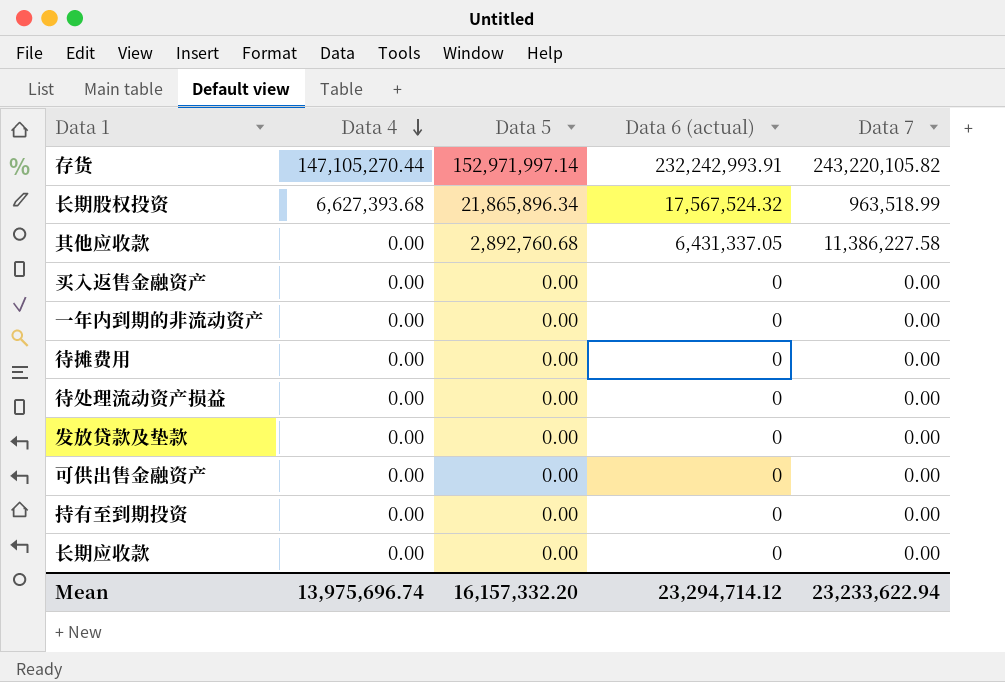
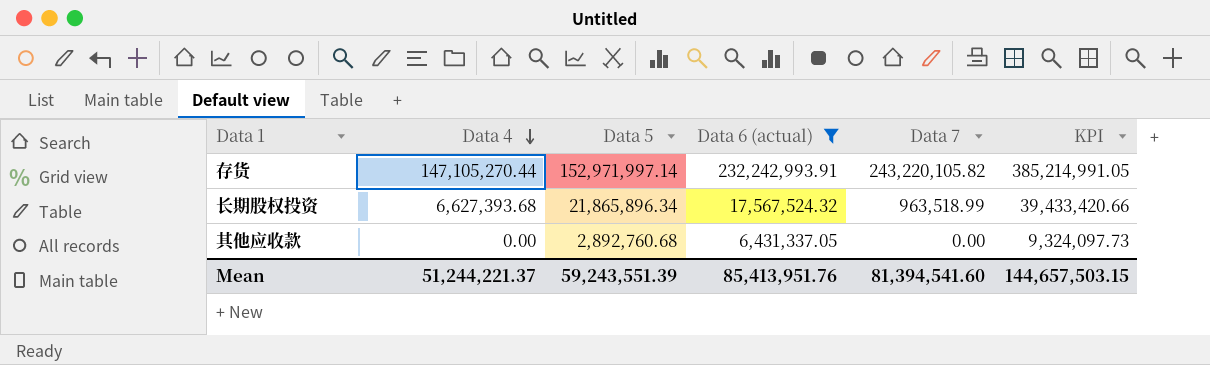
filter: none -> Data 6 (actual) != 0
column KPI | formula: none -> [Data 5] + [Data 6 (actual)]
其他应收款 | Data 7: 11,386,227.58 -> 0.00
Mean | Data 4: 13,975,696.74 -> 51,244,221.37
Mean | Data 5: 16,157,332.20 -> 59,243,551.39
Mean | Data 6 (actual): 23,294,714.12 -> 85,413,951.76
Mean | Data 7: 23,233,622.94 -> 81,394,541.60

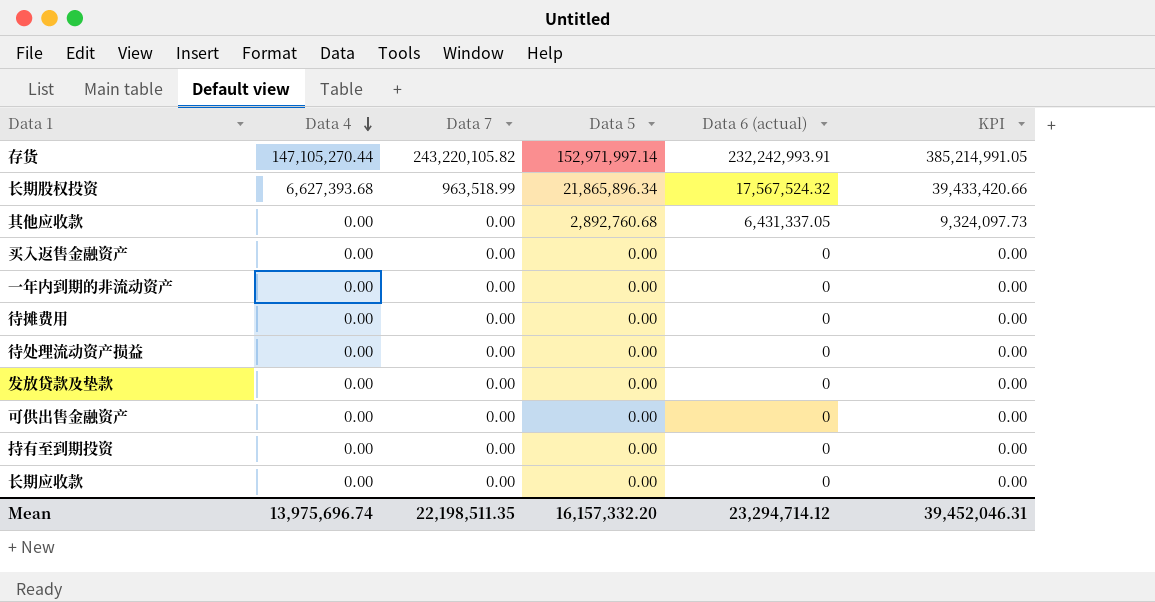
filter: Data 6 (actual) != 0 -> none
column Data 7 | position: 5 -> 3
Mean | Data 4: 51,244,221.37 -> 13,975,696.74
Mean | Data 7: 81,394,541.60 -> 22,198,511.35
Mean | Data 5: 59,243,551.39 -> 16,157,332.20
Mean | Data 6 (actual): 85,413,951.76 -> 23,294,714.12
Mean | KPI: 144,657,503.15 -> 39,452,046.31

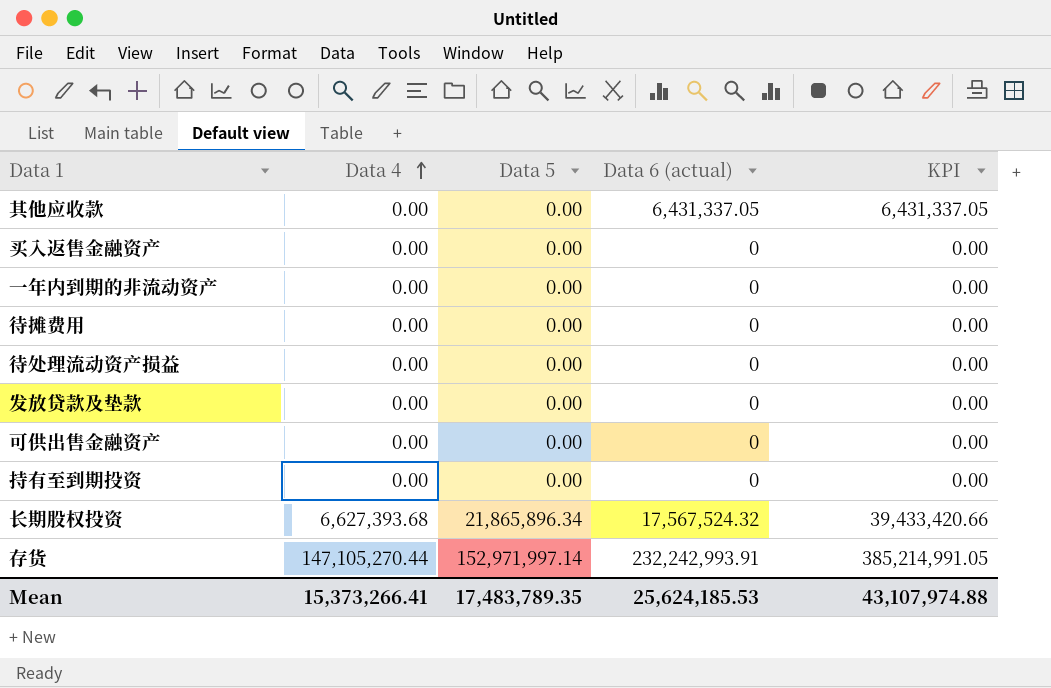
row order: Data 4 descending -> Data 4 ascending
column Data 7 | position: 3 -> none
row 长期应收款: 0.00 | 0.00 | 0.00 | 0 | 0.00 -> none
其他应收款 | Data 5: 2,892,760.68 -> 0.00
其他应收款 | KPI: 9,324,097.73 -> 6,431,337.05
Mean | Data 4: 13,975,696.74 -> 15,373,266.41
Mean | Data 5: 16,157,332.20 -> 17,483,789.35
Mean | Data 6 (actual): 23,294,714.12 -> 25,624,185.53
Mean | KPI: 39,452,046.31 -> 43,107,974.88

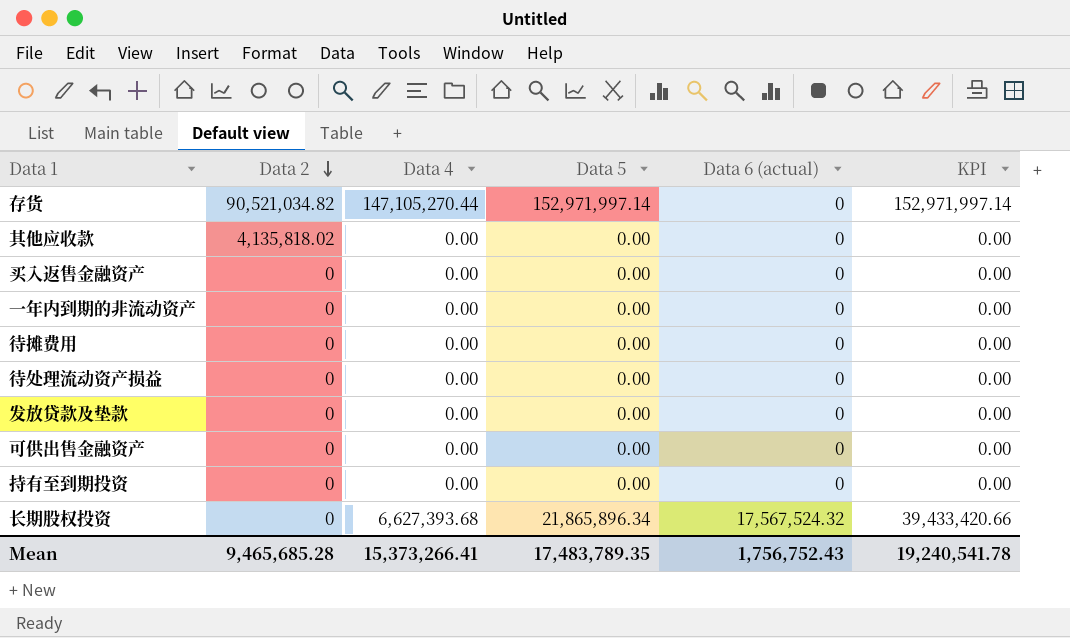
row order: Data 4 ascending -> Data 2 descending
column Data 2 | position: none -> 2
存货 | Data 6 (actual): 232,242,993.91 -> 0
存货 | KPI: 385,214,991.05 -> 152,971,997.14
其他应收款 | Data 6 (actual): 6,431,337.05 -> 0
其他应收款 | KPI: 6,431,337.05 -> 0.00
Mean | Data 6 (actual): 25,624,185.53 -> 1,756,752.43
Mean | KPI: 43,107,974.88 -> 19,240,541.78

